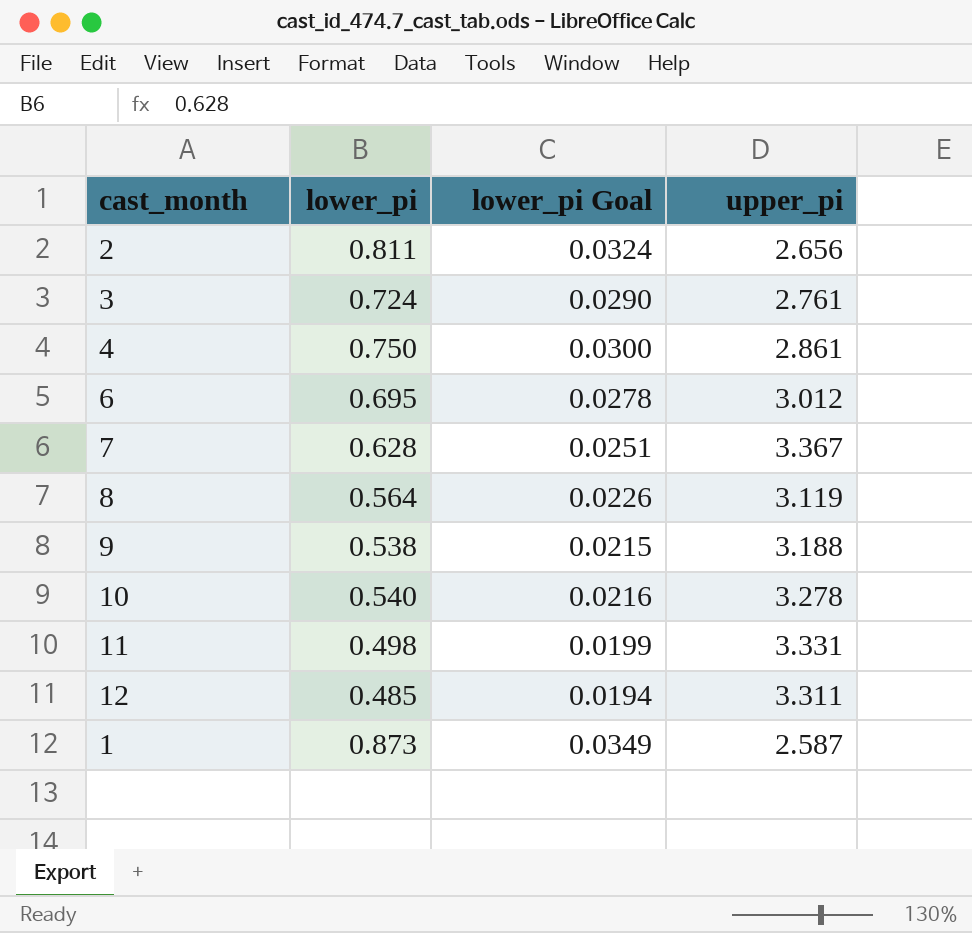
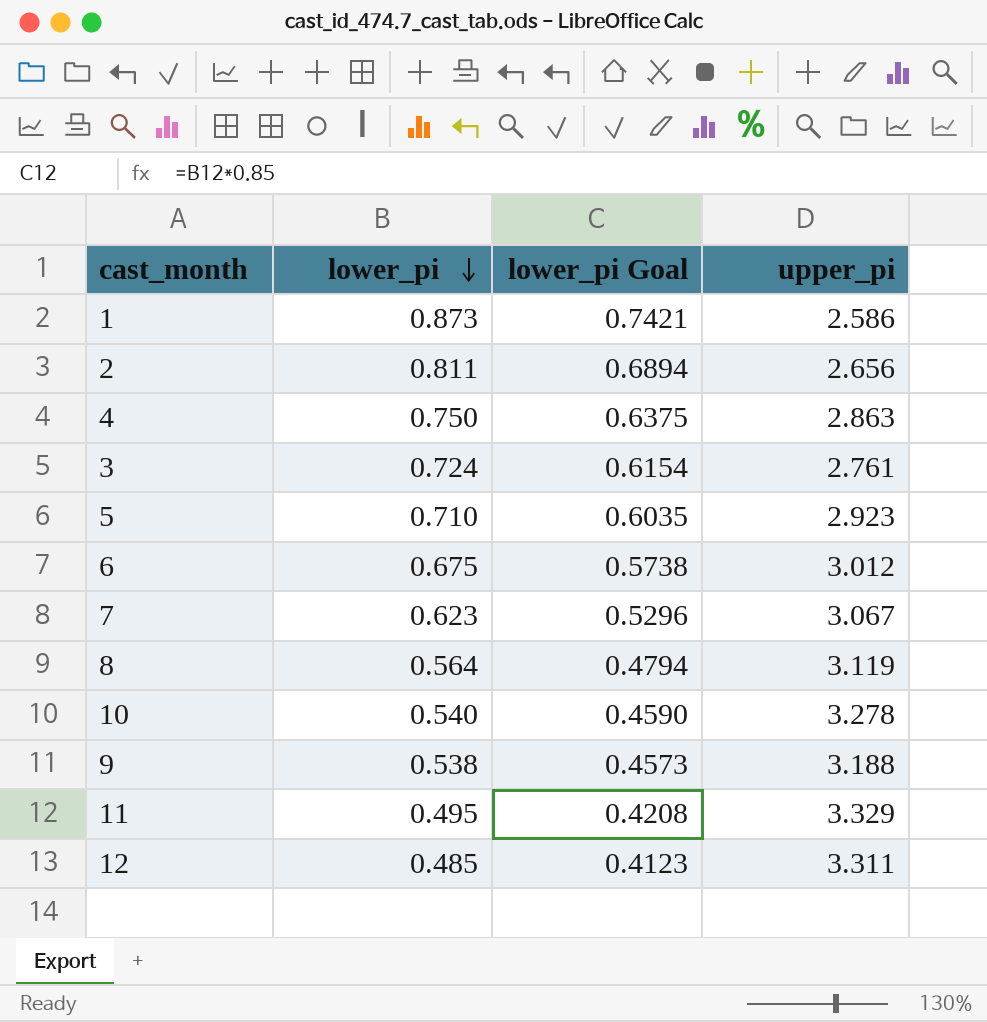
row order: none -> lower_pi descending
column lower_pi Goal | formula: [lower_pi] * 0.04 -> [lower_pi] * 0.85
1 | upper_pi: 2.587 -> 2.586
4 | upper_pi: 2.861 -> 2.863
row 5: none -> 0.710 | 0.6035 | 2.923
6 | lower_pi: 0.695 -> 0.675
7 | lower_pi: 0.628 -> 0.623
7 | upper_pi: 3.367 -> 3.067
11 | lower_pi: 0.498 -> 0.495
11 | upper_pi: 3.331 -> 3.329

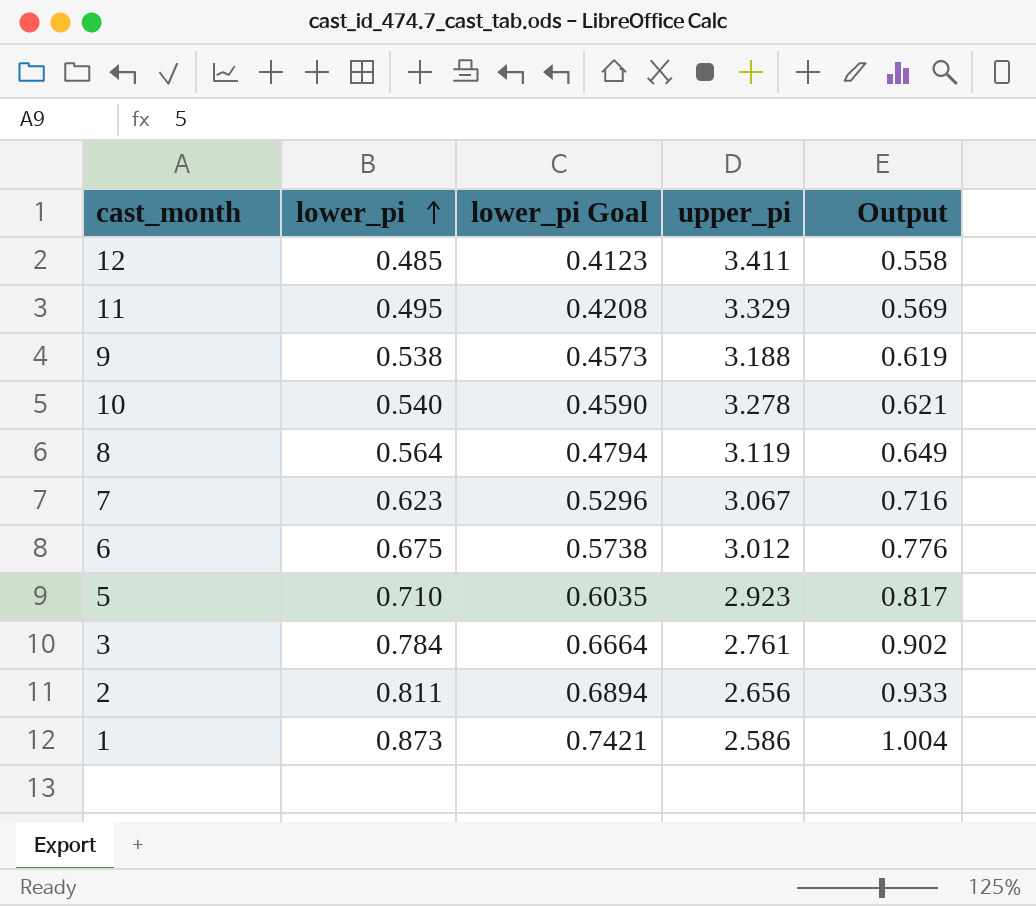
row order: lower_pi descending -> lower_pi ascending
column Output | formula: none -> [lower_pi] * 1.15
row 4: 0.750 | 0.6375 | 2.863 -> none
12 | upper_pi: 3.311 -> 3.411
3 | lower_pi: 0.724 -> 0.784
3 | lower_pi Goal: 0.6154 -> 0.6664

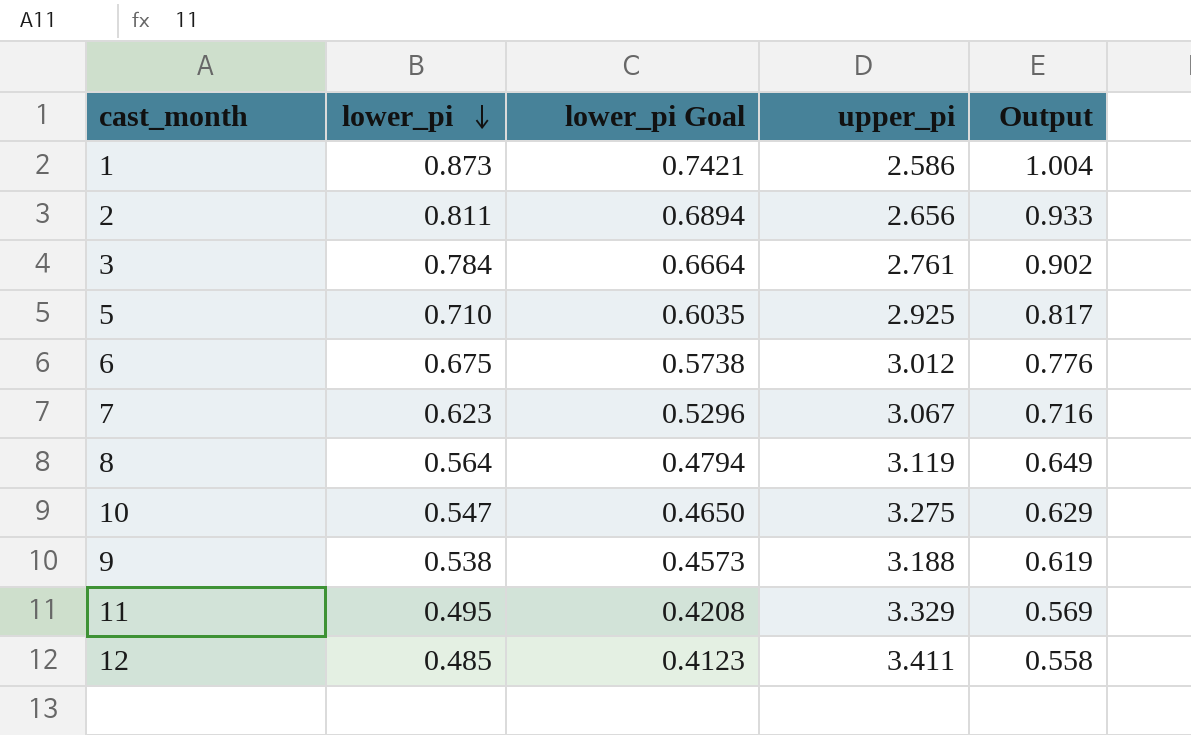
row order: lower_pi ascending -> lower_pi descending
5 | upper_pi: 2.923 -> 2.925
10 | lower_pi: 0.540 -> 0.547
10 | lower_pi Goal: 0.4590 -> 0.4650
10 | upper_pi: 3.278 -> 3.275
10 | Output: 0.621 -> 0.629

